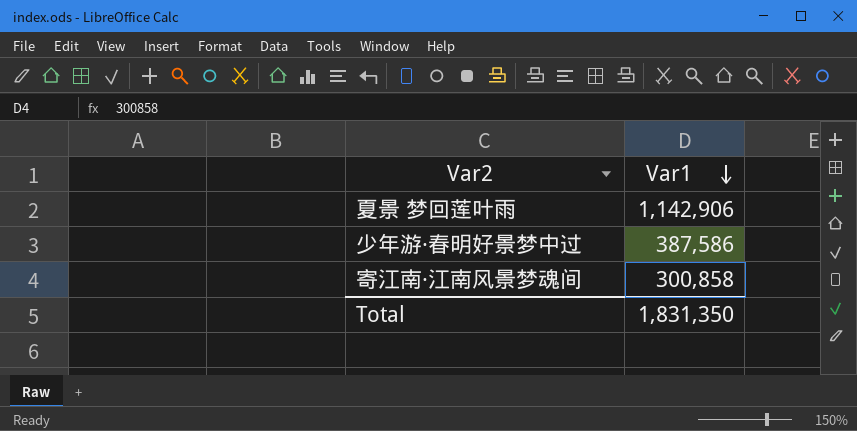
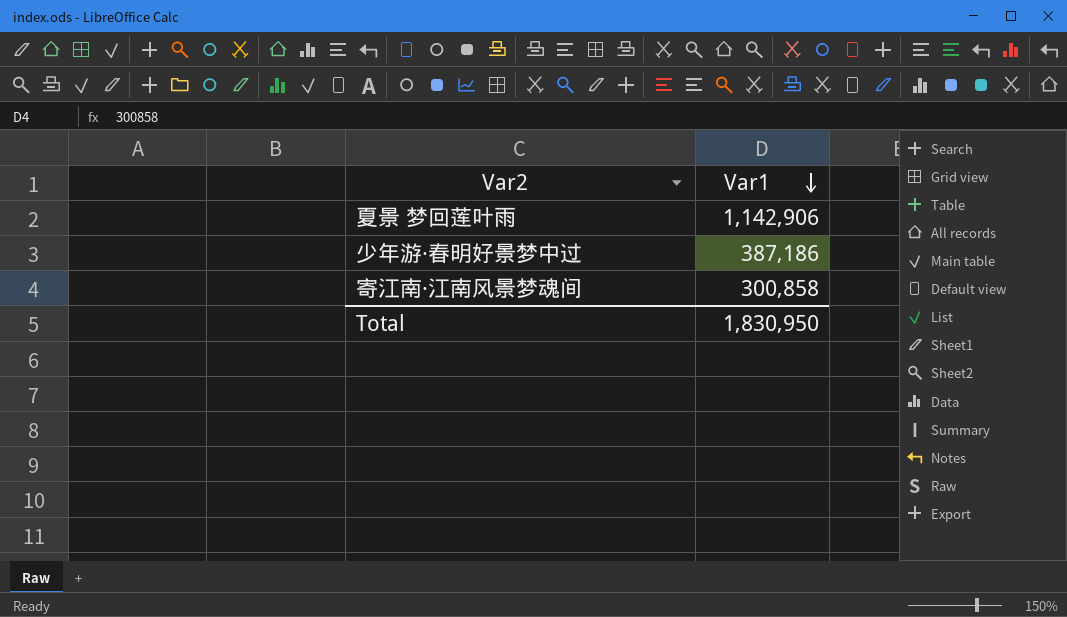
少年游·春明好景梦中过 | Var1: 387,586 -> 387,186
Total | Var1: 1,831,350 -> 1,830,950

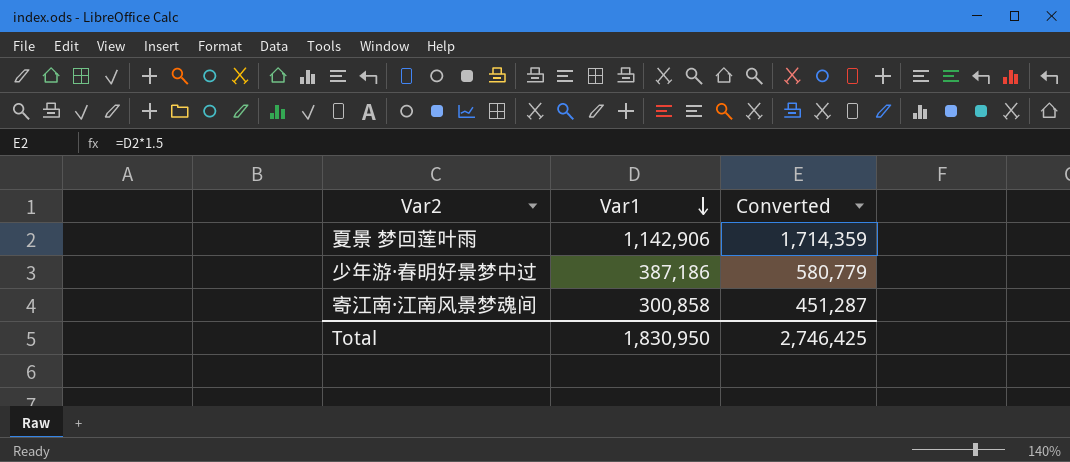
column Converted | formula: none -> [Var1] * 1.5

